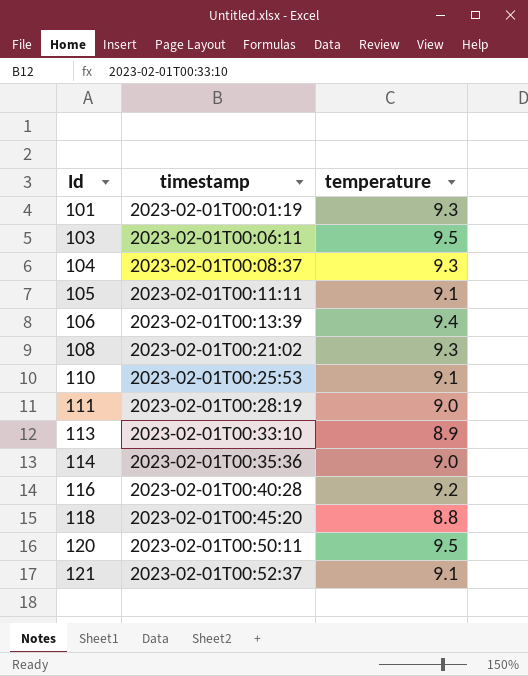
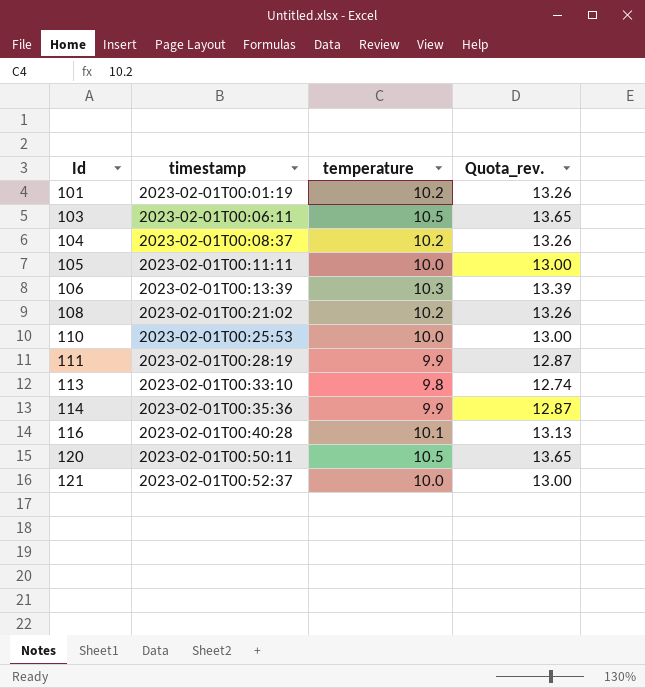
column Quota_rev. | formula: none -> [temperature] * 1.3
row 118: 2023-02-01T00:45:20 | 8.8 -> none
101 | temperature: 9.3 -> 10.2
103 | temperature: 9.5 -> 10.5
104 | temperature: 9.3 -> 10.2
105 | temperature: 9.1 -> 10.0
106 | temperature: 9.4 -> 10.3
108 | temperature: 9.3 -> 10.2
110 | temperature: 9.1 -> 10.0
111 | temperature: 9.0 -> 9.9
113 | temperature: 8.9 -> 9.8
114 | temperature: 9.0 -> 9.9
116 | temperature: 9.2 -> 10.1
120 | temperature: 9.5 -> 10.5
121 | temperature: 9.1 -> 10.0

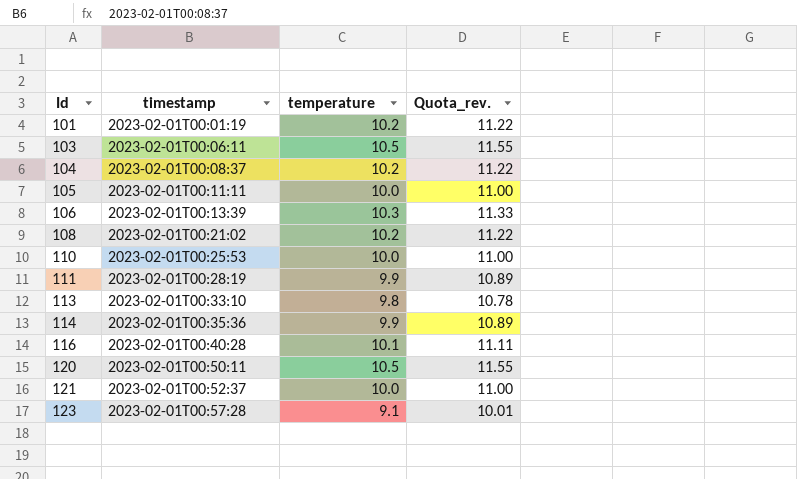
column Quota_rev. | formula: [temperature] * 1.3 -> [temperature] * 1.1
row 123: none -> 2023-02-01T00:57:28 | 9.1 | 10.01

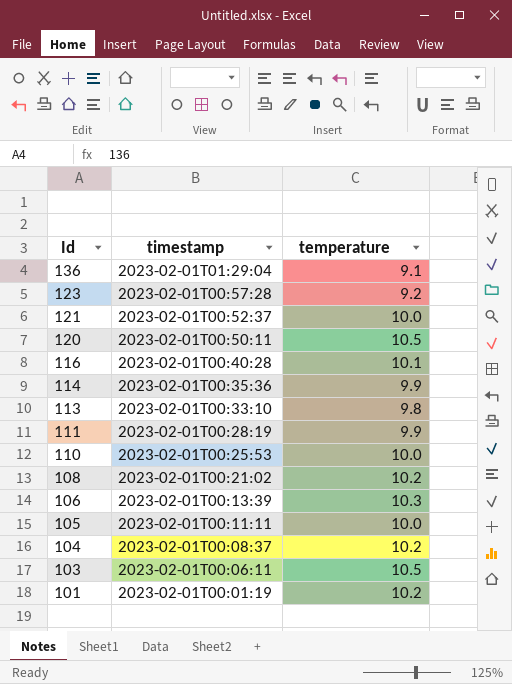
row order: Id ascending -> Id descending
column Quota_rev. | formula: [temperature] * 1.1 -> none
row 136: none -> 2023-02-01T01:29:04 | 9.1
123 | temperature: 9.1 -> 9.2

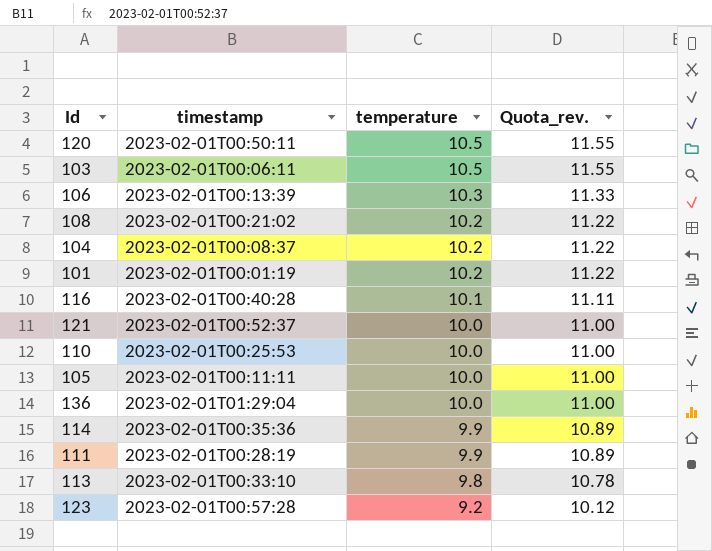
row order: Id descending -> temperature descending
column Quota_rev. | formula: none -> [temperature] * 1.1
136 | temperature: 9.1 -> 10.0

